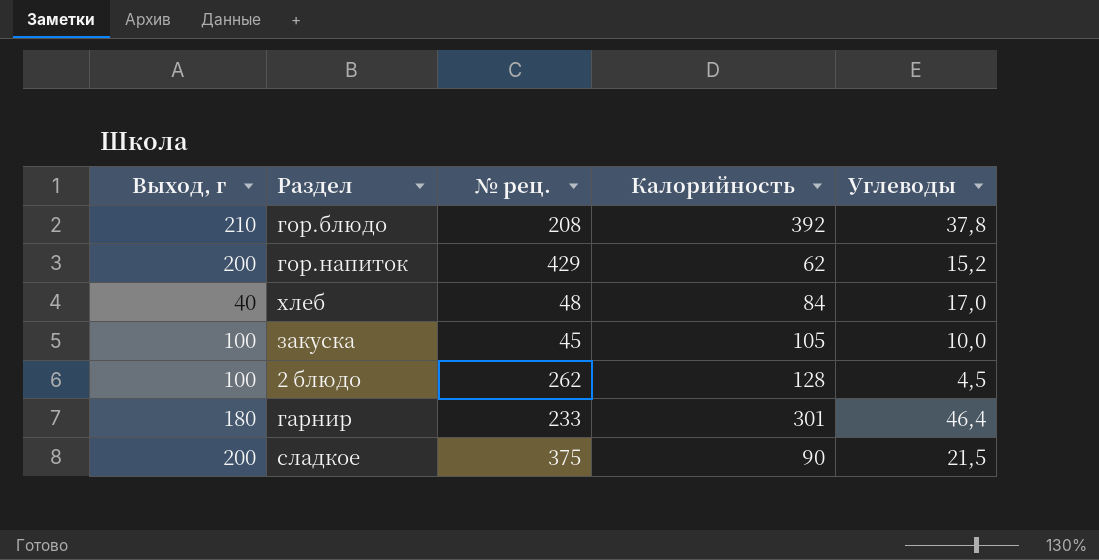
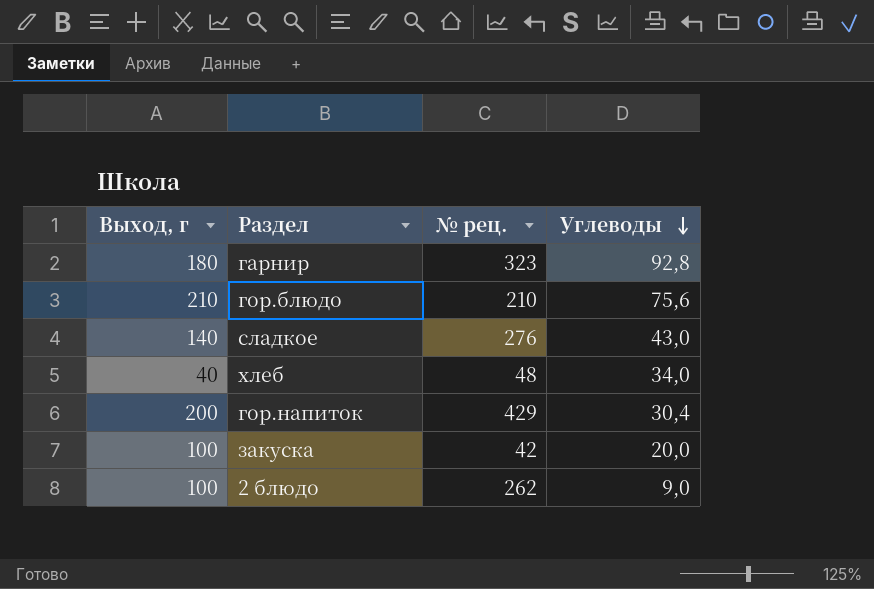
row order: none -> Углеводы descending
column Калорийность | position: 4 -> none
гарнир | № рец.: 233 -> 323
гарнир | Углеводы: 46,4 -> 92,8
гор.блюдо | № рец.: 208 -> 210
гор.блюдо | Углеводы: 37,8 -> 75,6
сладкое | Выход, г: 200 -> 140
сладкое | № рец.: 375 -> 276
сладкое | Углеводы: 21,5 -> 43,0
хлеб | Углеводы: 17,0 -> 34,0
гор.напиток | Углеводы: 15,2 -> 30,4
закуска | № рец.: 45 -> 42
закуска | Углеводы: 10,0 -> 20,0
2 блюдо | Углеводы: 4,5 -> 9,0

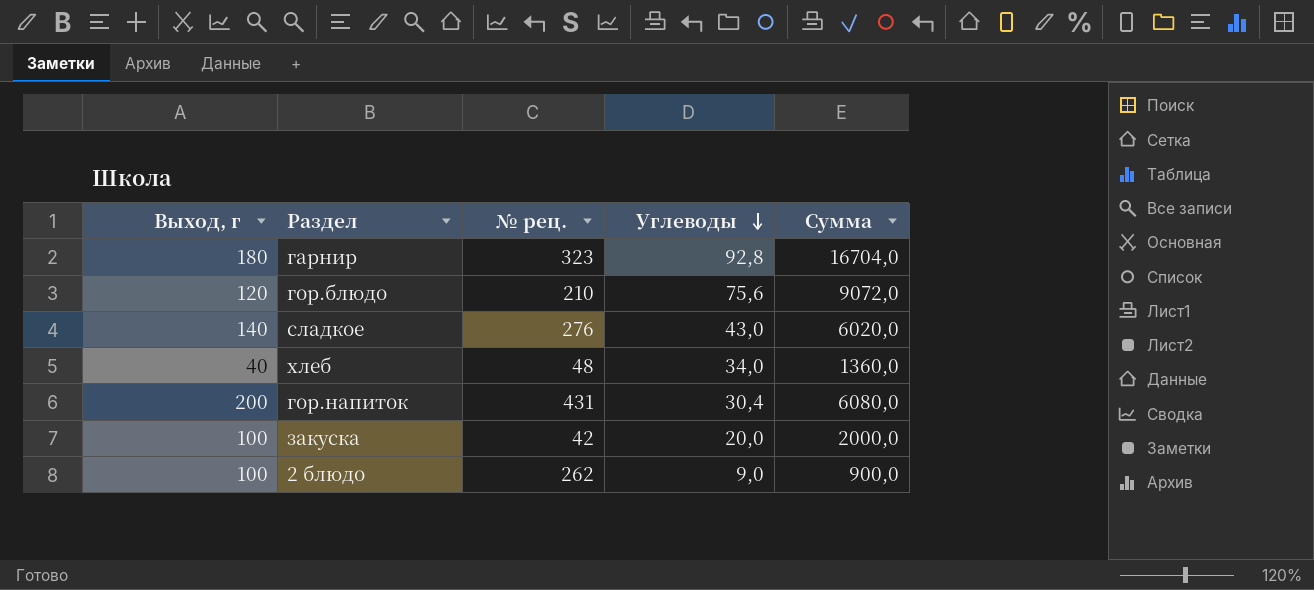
column Сумма | formula: none -> [Выход, г] * [Углеводы]
гор.блюдо | Выход, г: 210 -> 120
гор.напиток | № рец.: 429 -> 431

